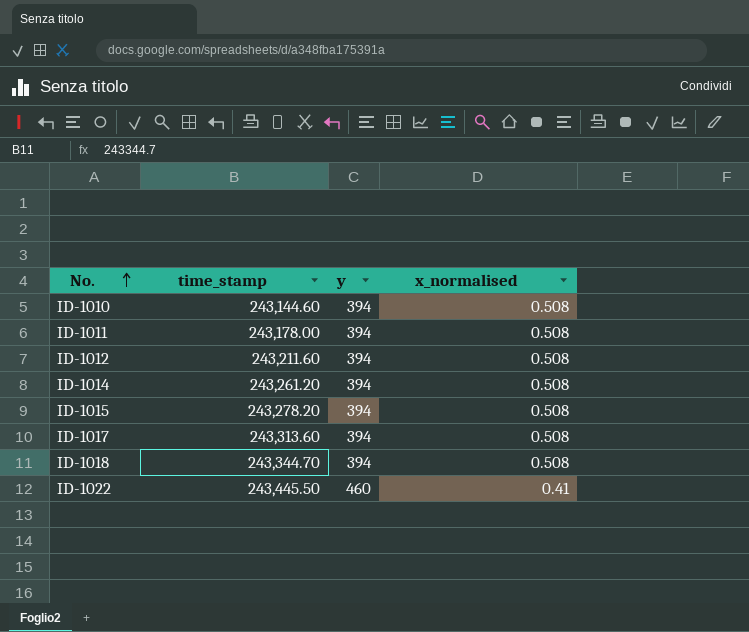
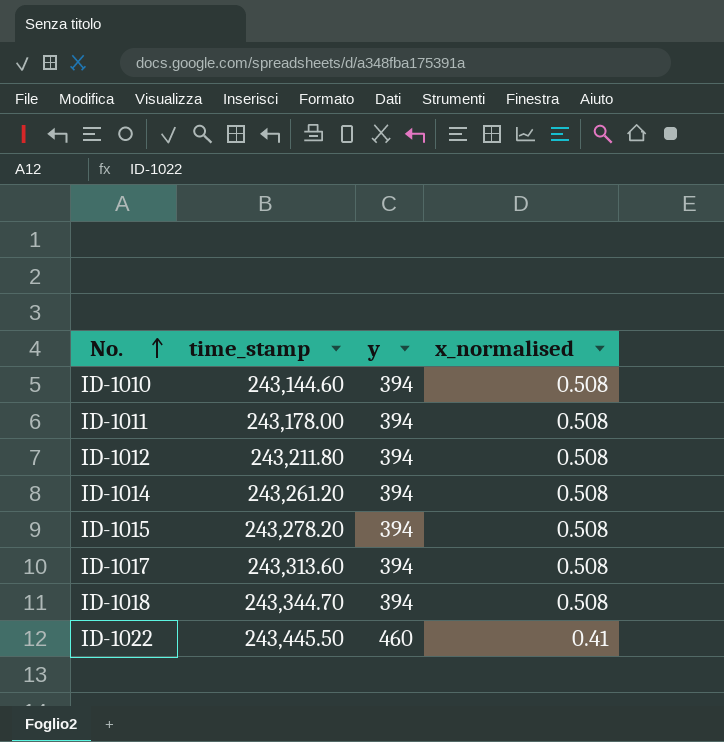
ID-1012 | time_stamp: 243,211.60 -> 243,211.80

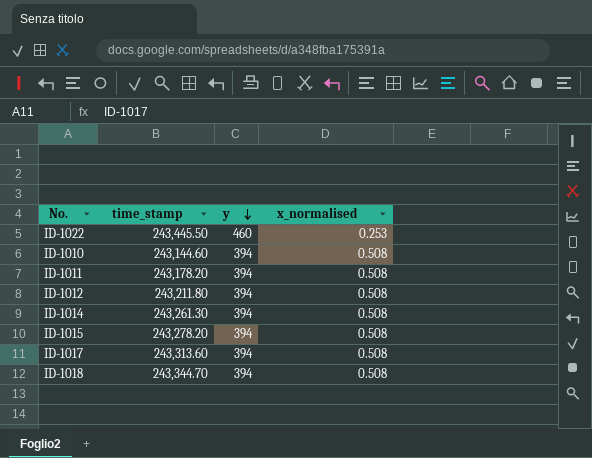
row order: No. ascending -> y descending
ID-1022 | x_normalised: 0.41 -> 0.253
ID-1011 | time_stamp: 243,178.00 -> 243,178.20
ID-1014 | time_stamp: 243,261.20 -> 243,261.30

